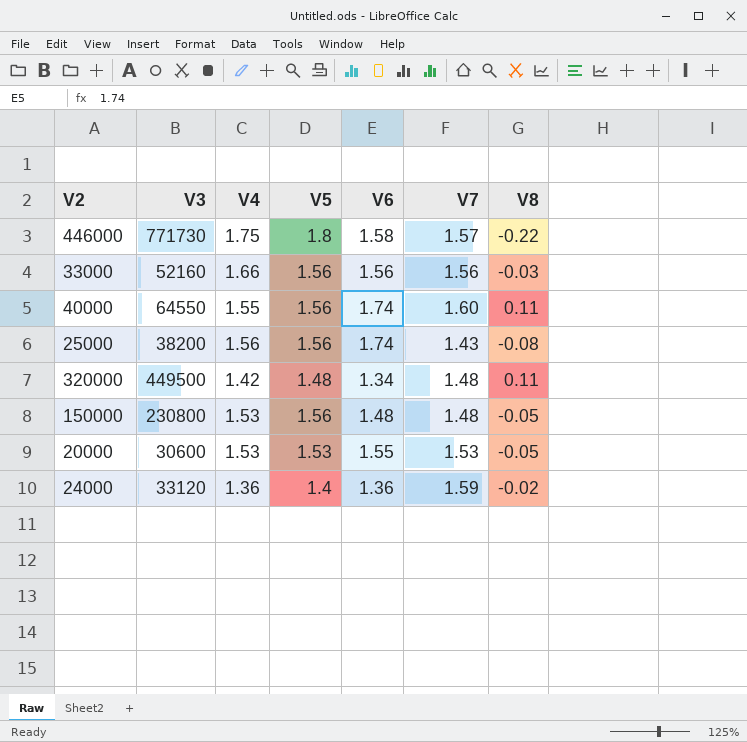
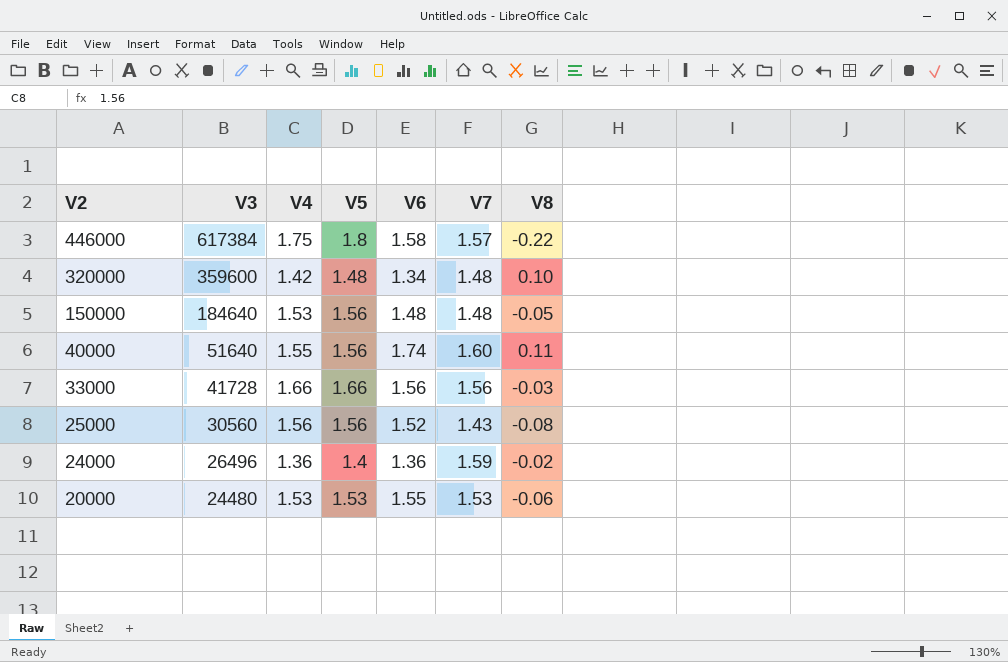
row order: none -> V2 descending
446000 | V3: 771730 -> 617384
320000 | V3: 449500 -> 359600
320000 | V8: 0.11 -> 0.10
150000 | V3: 230800 -> 184640
40000 | V3: 64550 -> 51640
33000 | V3: 52160 -> 41728
33000 | V5: 1.56 -> 1.66
25000 | V3: 38200 -> 30560
25000 | V6: 1.74 -> 1.52
24000 | V3: 33120 -> 26496
20000 | V3: 30600 -> 24480
20000 | V8: -0.05 -> -0.06

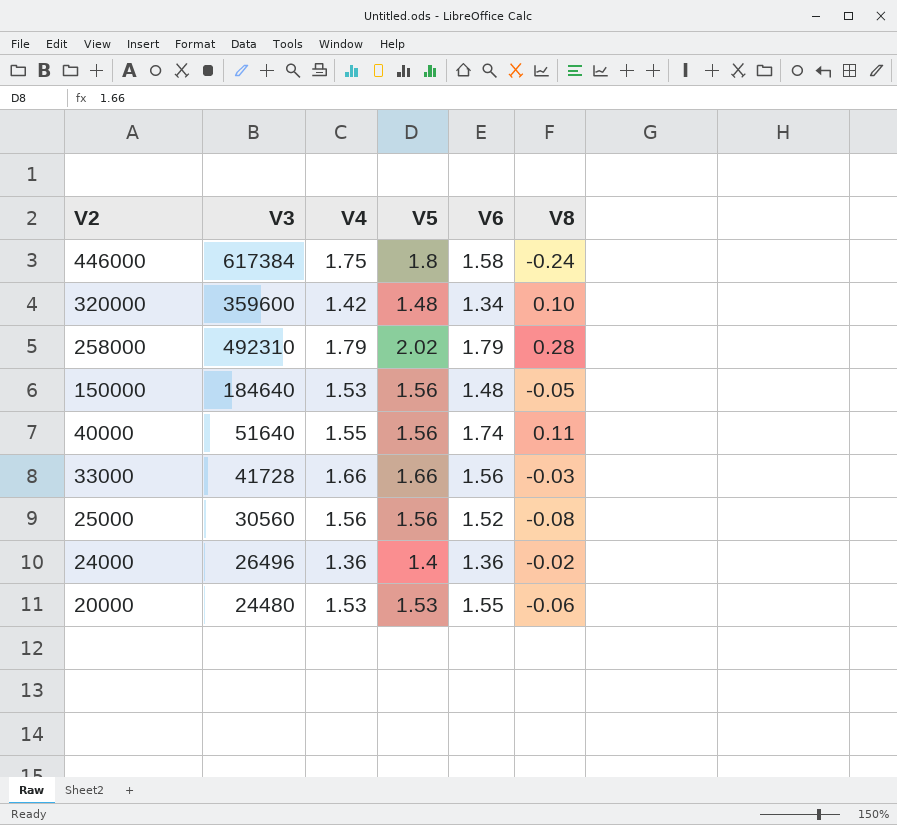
column V7 | position: 6 -> none
446000 | V8: -0.22 -> -0.24
row 258000: none -> 492310 | 1.79 | 2.02 | 1.79 | 0.28

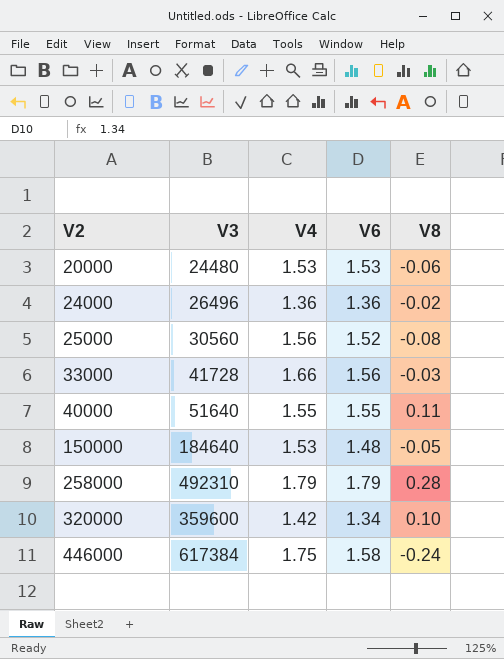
row order: V2 descending -> V2 ascending
column V5 | position: 4 -> none
20000 | V6: 1.55 -> 1.53
40000 | V6: 1.74 -> 1.55

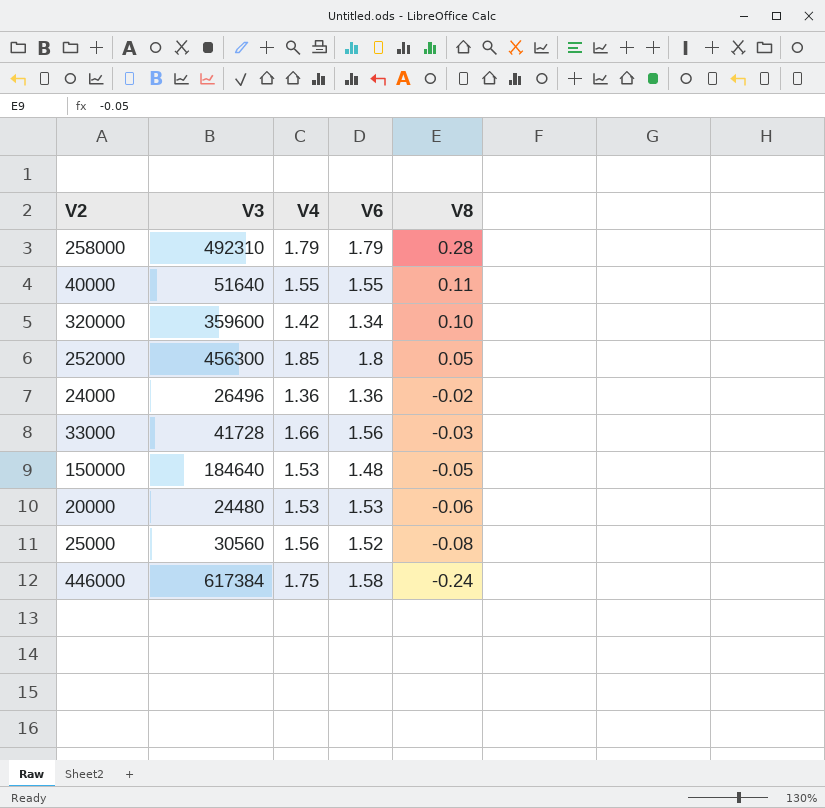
row order: V2 ascending -> V8 descending
row 252000: none -> 456300 | 1.85 | 1.8 | 0.05

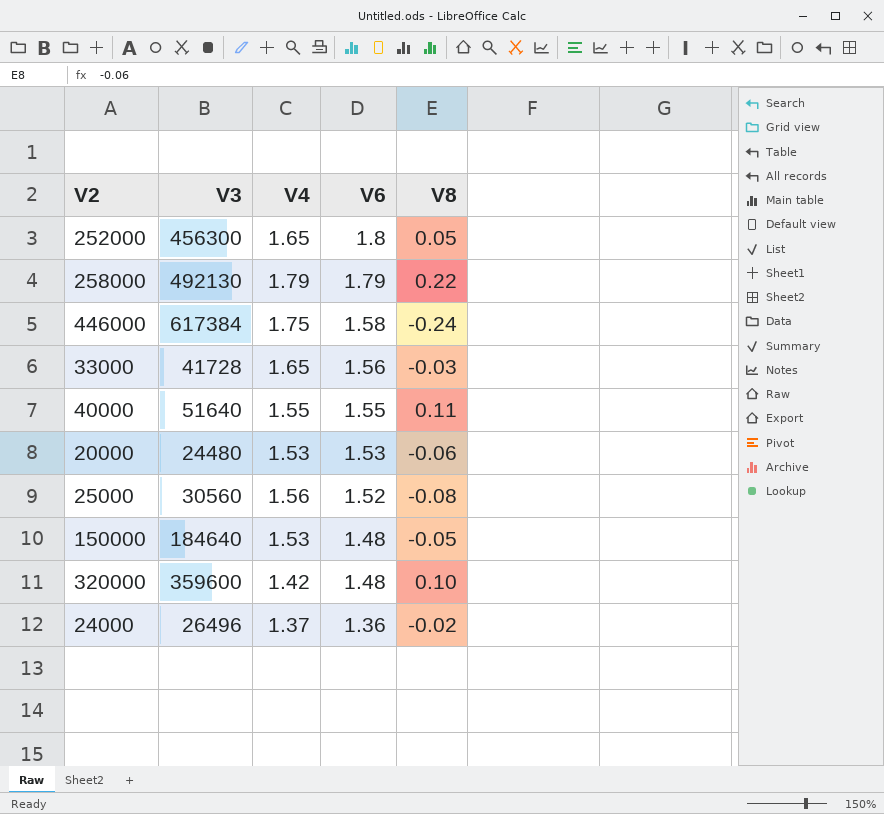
row order: V8 descending -> V6 descending
252000 | V4: 1.85 -> 1.65
258000 | V3: 492310 -> 492130
258000 | V8: 0.28 -> 0.22
33000 | V4: 1.66 -> 1.65
320000 | V6: 1.34 -> 1.48
24000 | V4: 1.36 -> 1.37

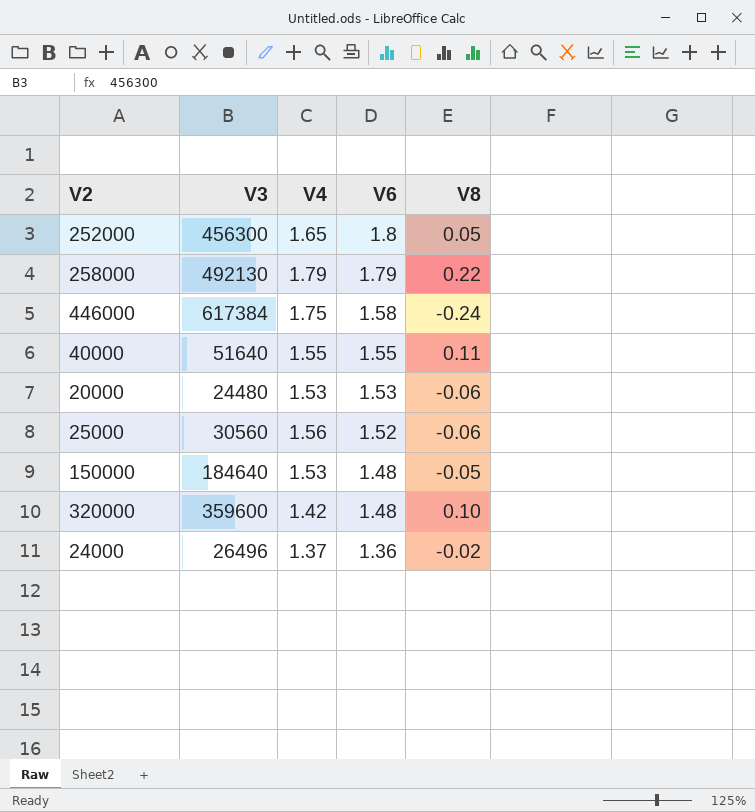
row 33000: 41728 | 1.65 | 1.56 | -0.03 -> none
25000 | V8: -0.08 -> -0.06

